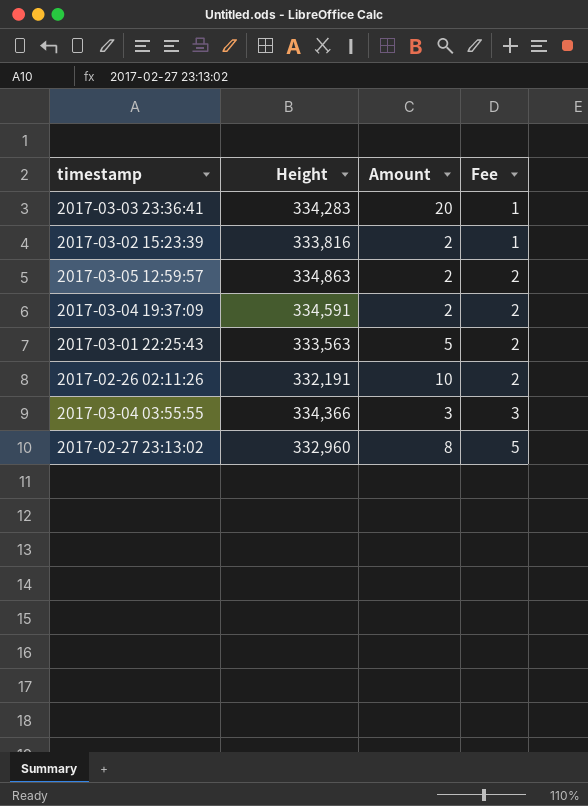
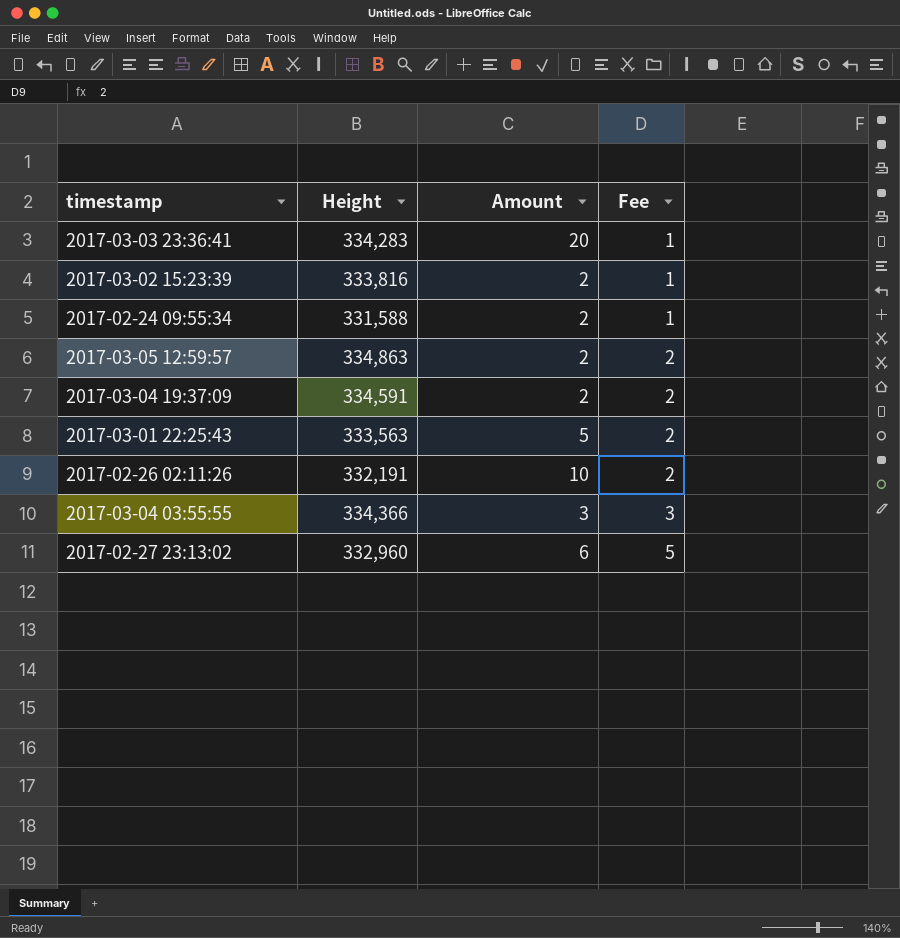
row 2017-02-24 09:55:34: none -> 331,588 | 2 | 1
2017-02-27 23:13:02 | Amount: 8 -> 6

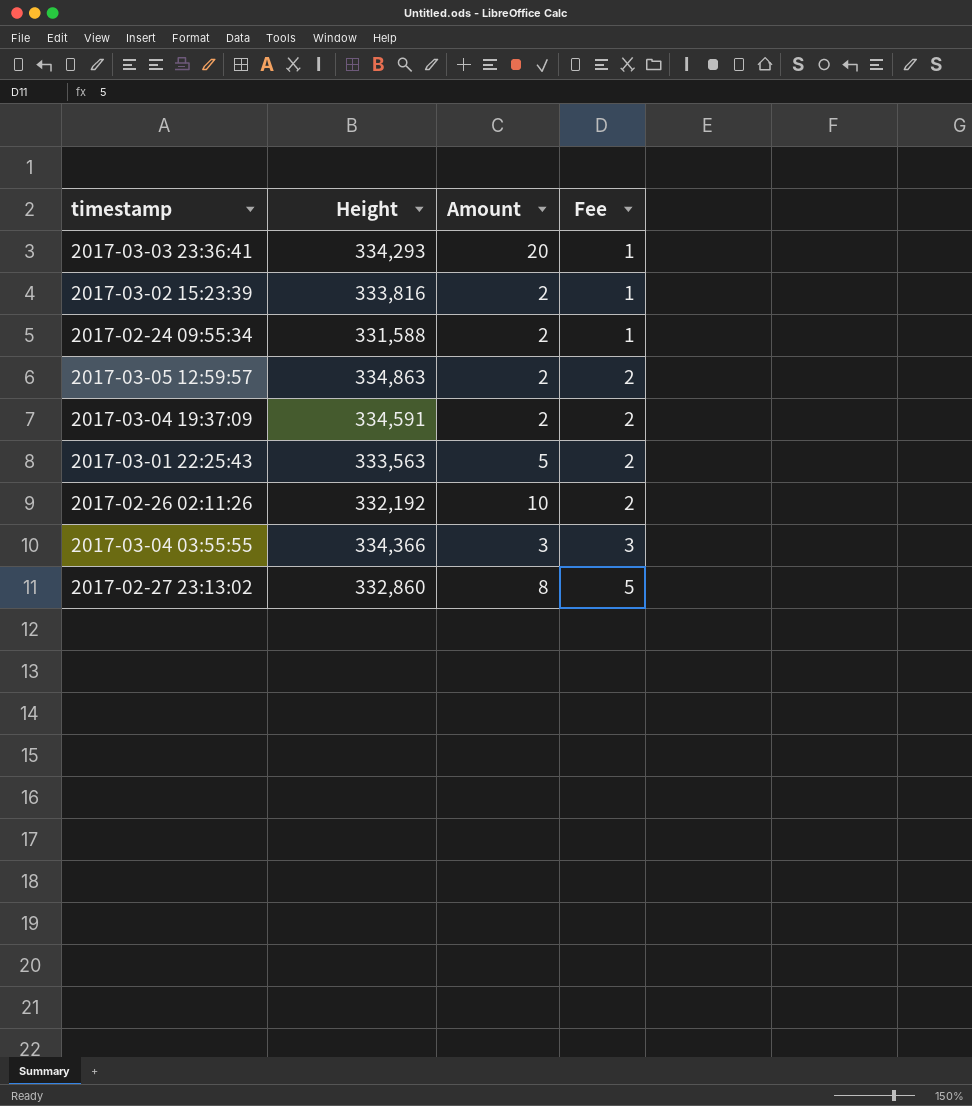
2017-03-03 23:36:41 | Height: 334,283 -> 334,293
2017-02-26 02:11:26 | Height: 332,191 -> 332,192
2017-02-27 23:13:02 | Height: 332,960 -> 332,860
2017-02-27 23:13:02 | Amount: 6 -> 8

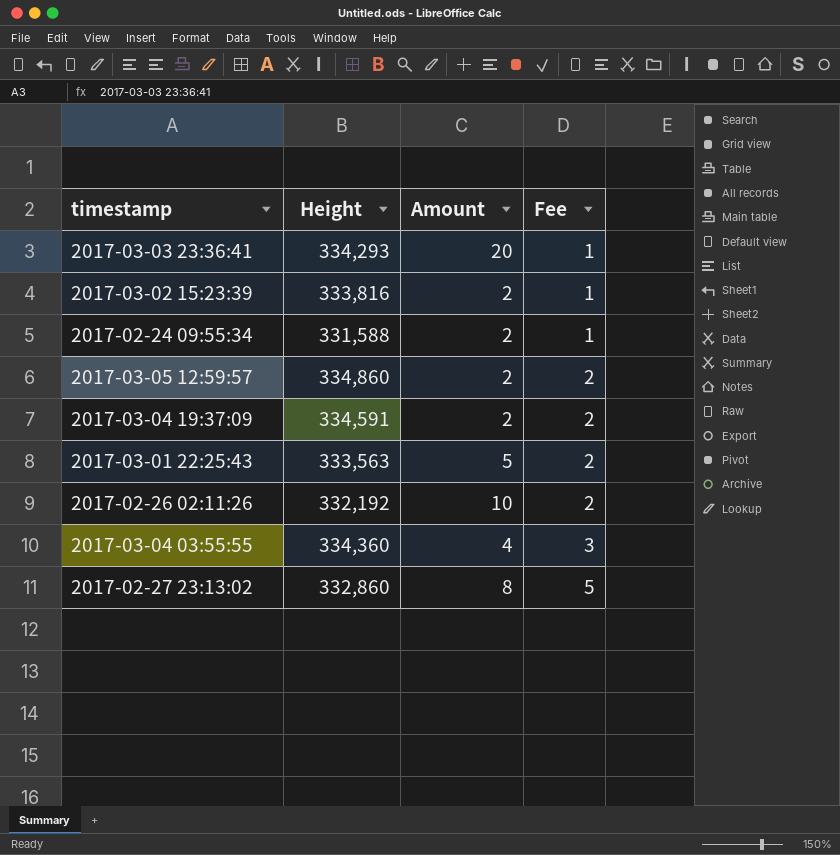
2017-03-05 12:59:57 | Height: 334,863 -> 334,860
2017-03-04 03:55:55 | Height: 334,366 -> 334,360
2017-03-04 03:55:55 | Amount: 3 -> 4

